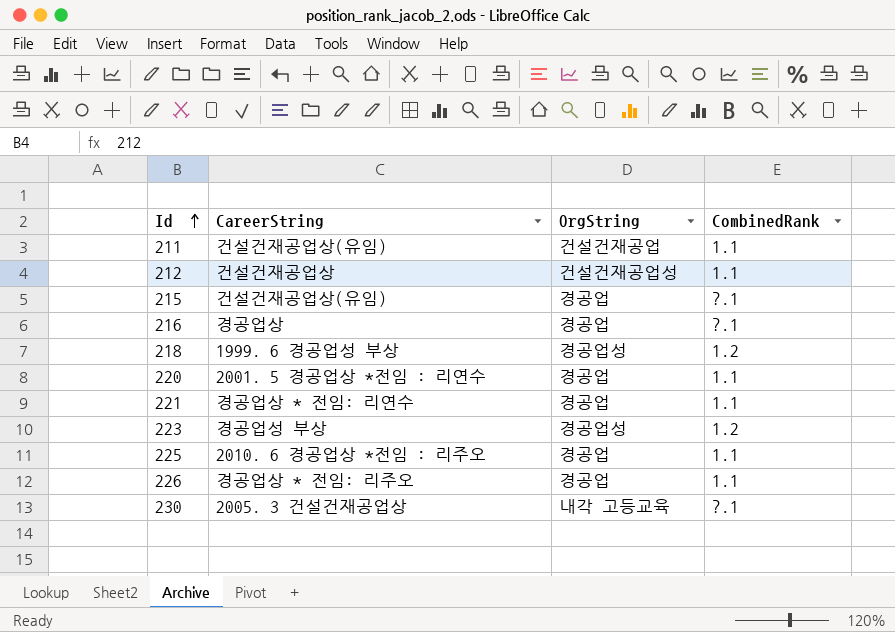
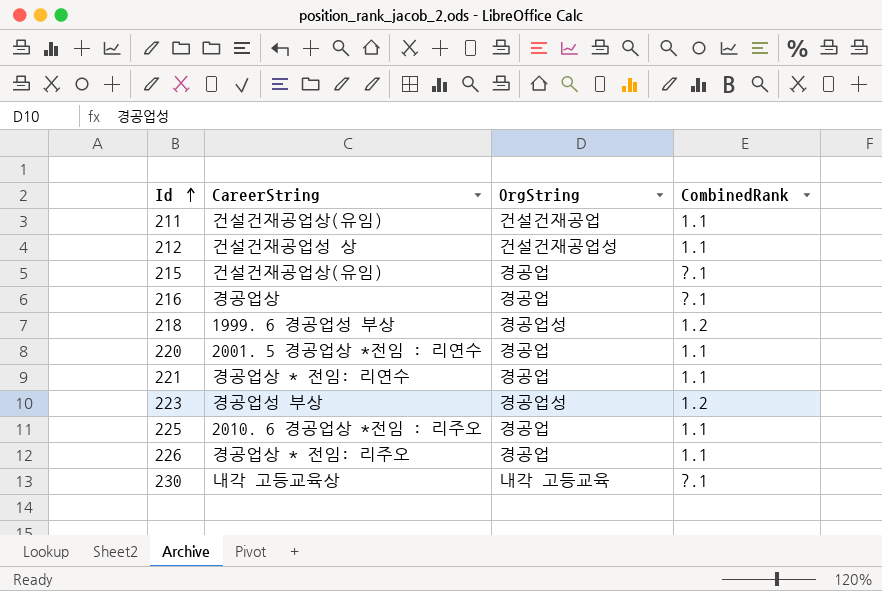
212 | CareerString: 건설건재공업상 -> 건설건재공업성 상
230 | CareerString: 2005. 3 건설건재공업상 -> 내각 고등교육상

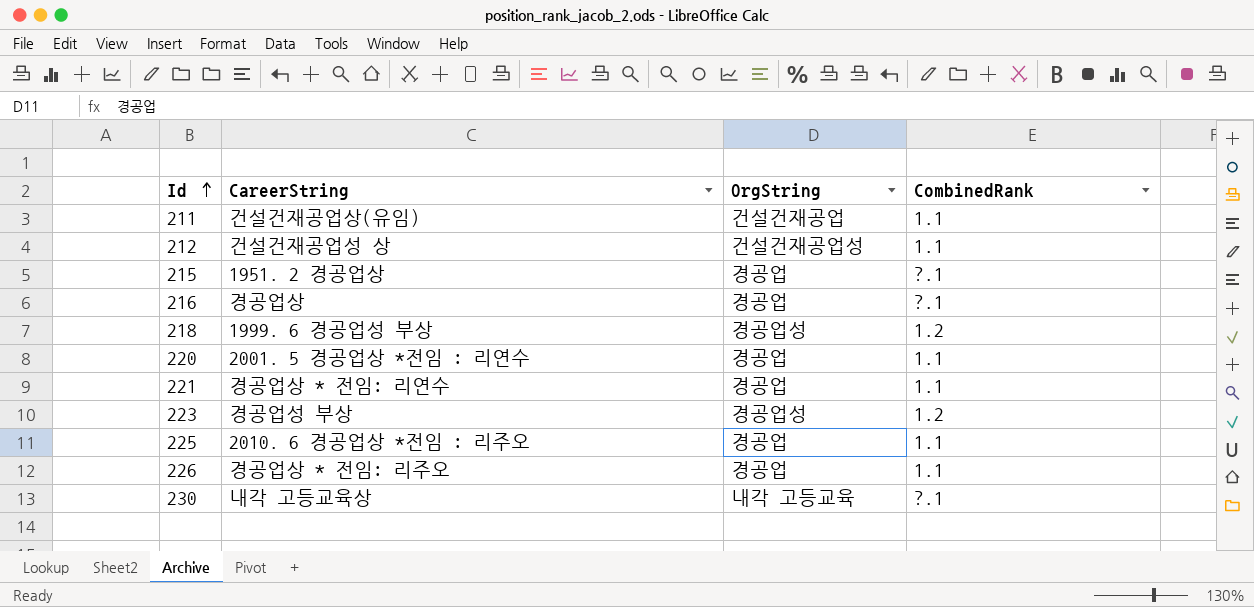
215 | CareerString: 건설건재공업상(유임) -> 1951. 2 경공업상

